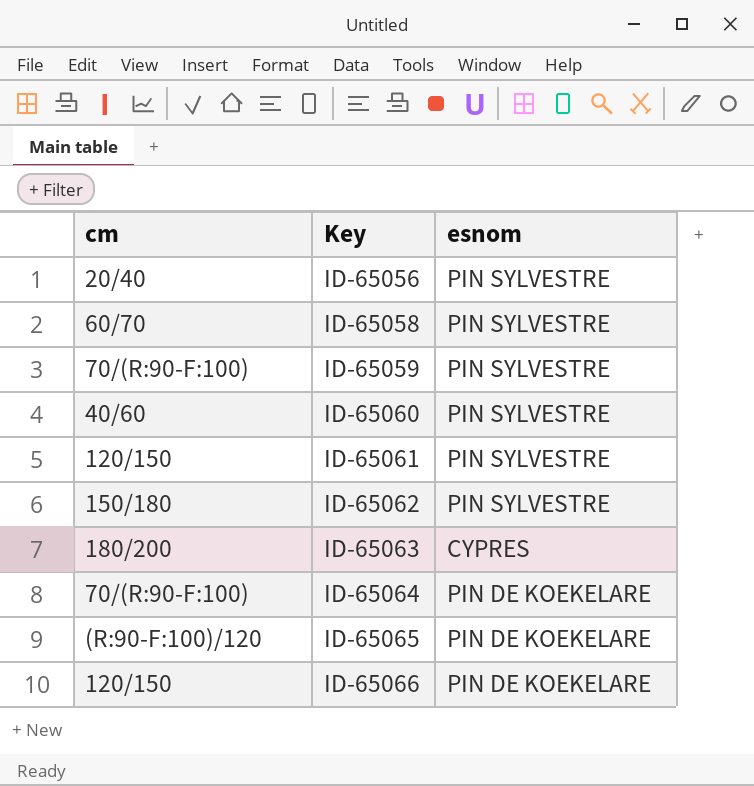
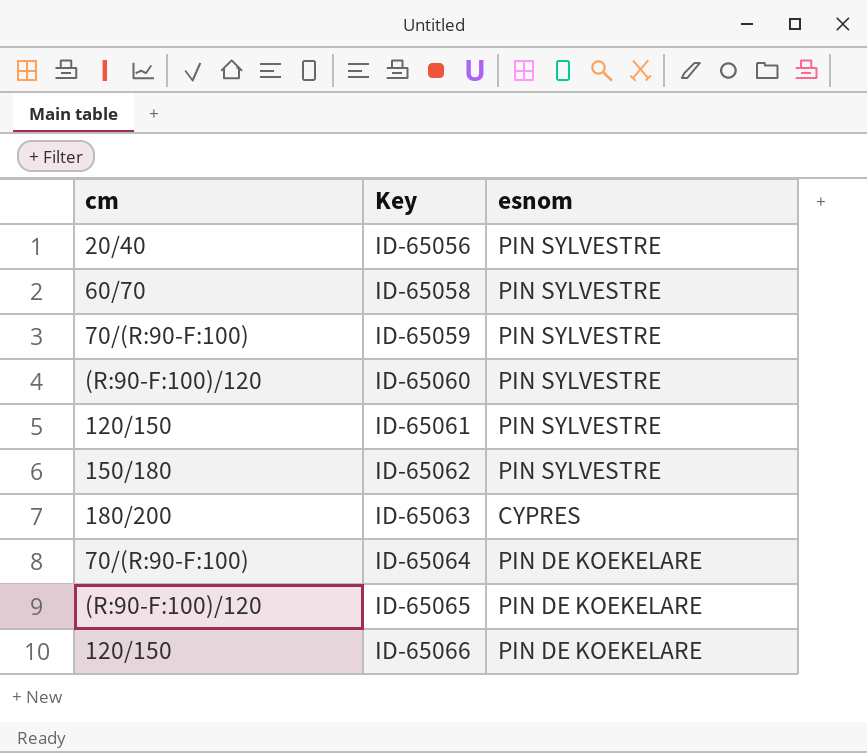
ID-65060 | cm: 40/60 -> (R:90-F:100)/120

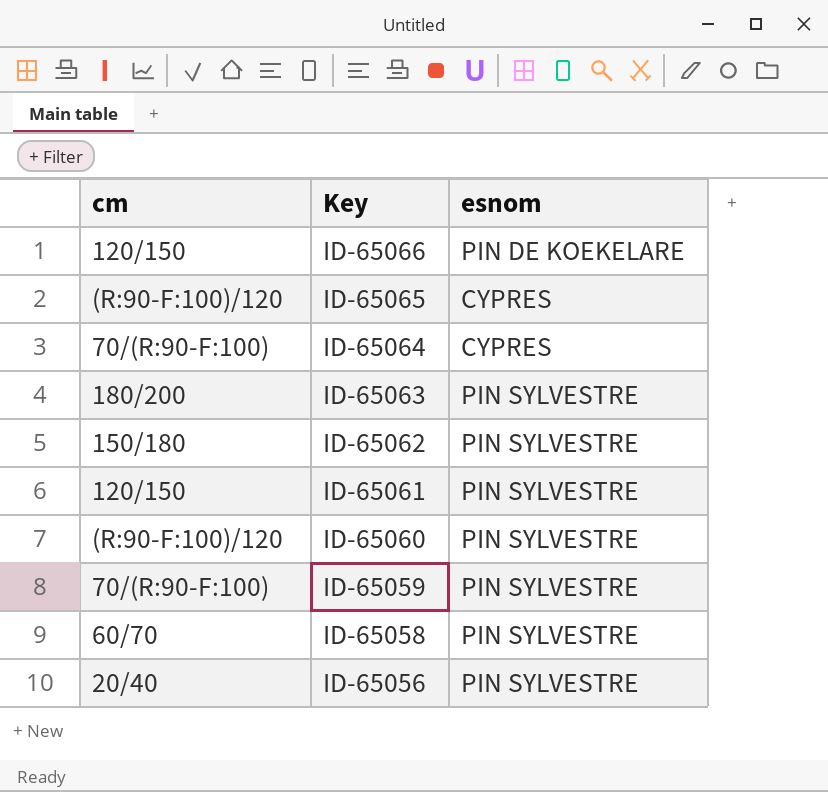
row order: Key ascending -> Key descending
ID-65065 | esnom: PIN DE KOEKELARE -> CYPRES
ID-65064 | esnom: PIN DE KOEKELARE -> CYPRES
ID-65063 | esnom: CYPRES -> PIN SYLVESTRE

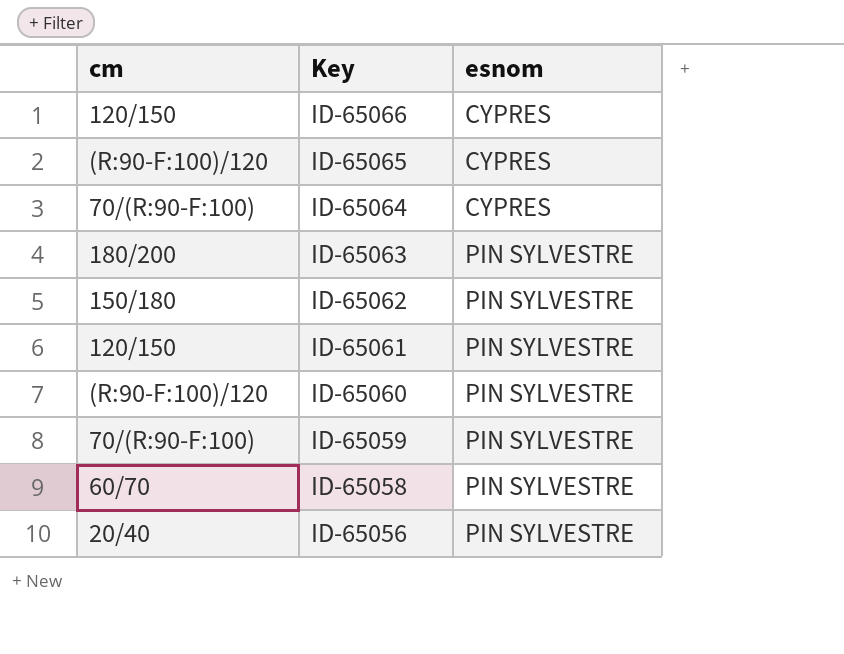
ID-65066 | esnom: PIN DE KOEKELARE -> CYPRES

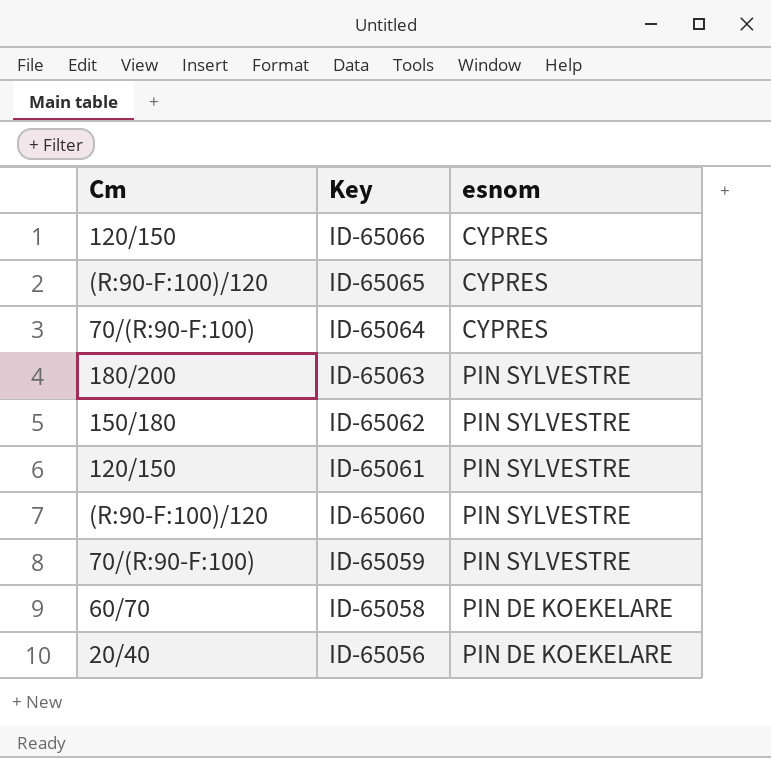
column name: cm -> Cm
ID-65058 | esnom: PIN SYLVESTRE -> PIN DE KOEKELARE
ID-65056 | esnom: PIN SYLVESTRE -> PIN DE KOEKELARE

